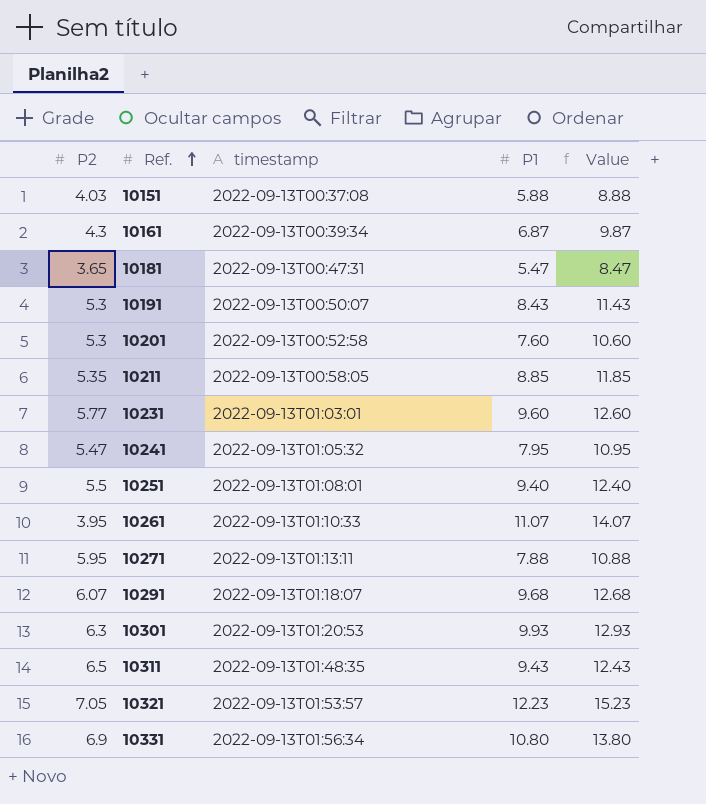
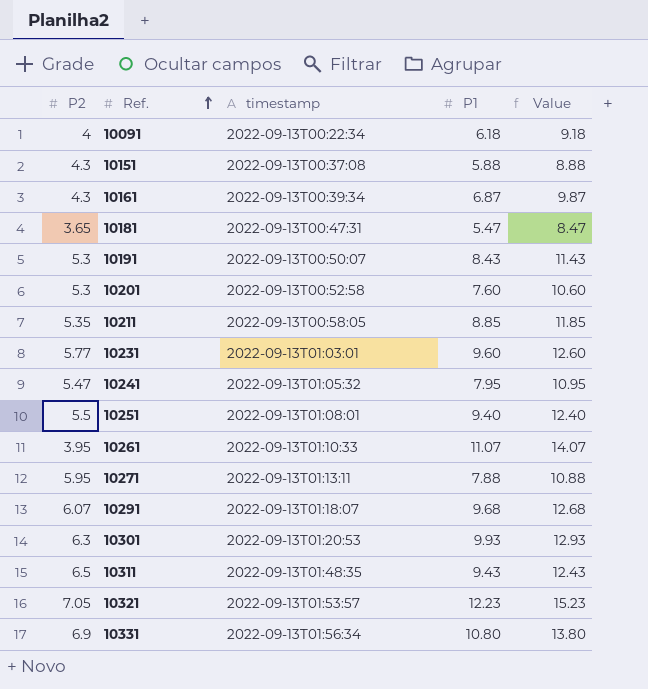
row 10091: none -> 4 | 2022-09-13T00:22:34 | 6.18 | 9.18
10151 | P2: 4.03 -> 4.3

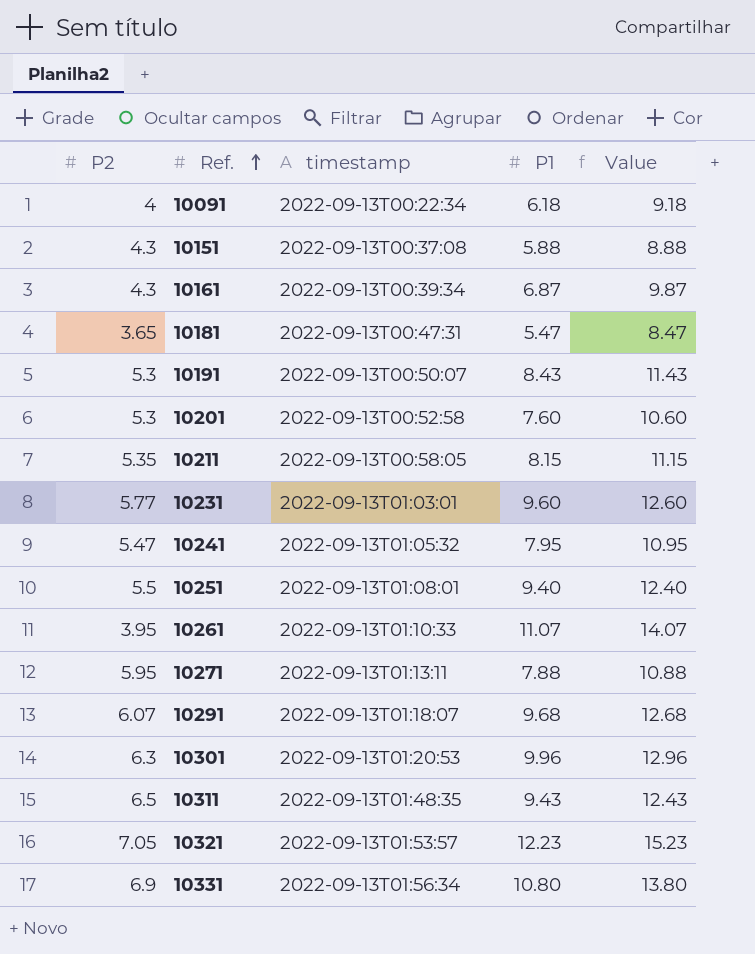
10211 | P1: 8.85 -> 8.15
10211 | Value: 11.85 -> 11.15
10301 | P1: 9.93 -> 9.96
10301 | Value: 12.93 -> 12.96

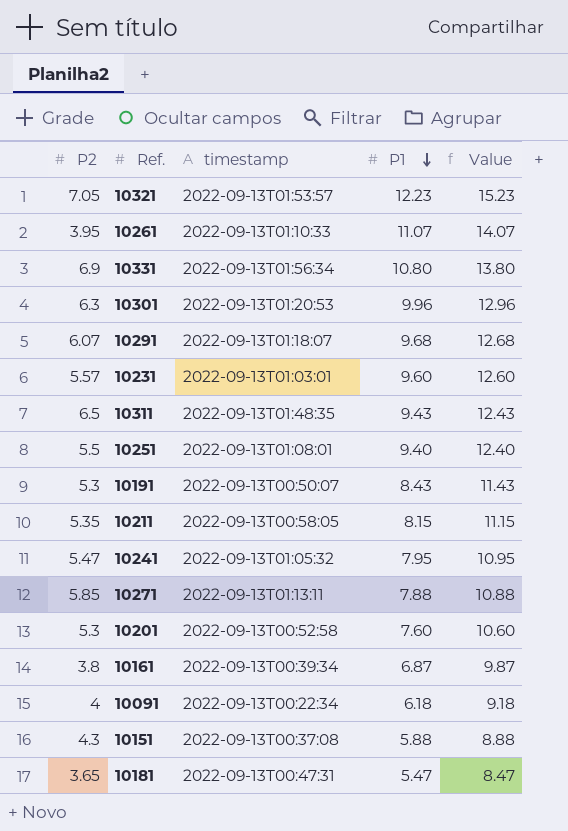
row order: Ref. ascending -> P1 descending
10231 | P2: 5.77 -> 5.57
10271 | P2: 5.95 -> 5.85
10161 | P2: 4.3 -> 3.8

